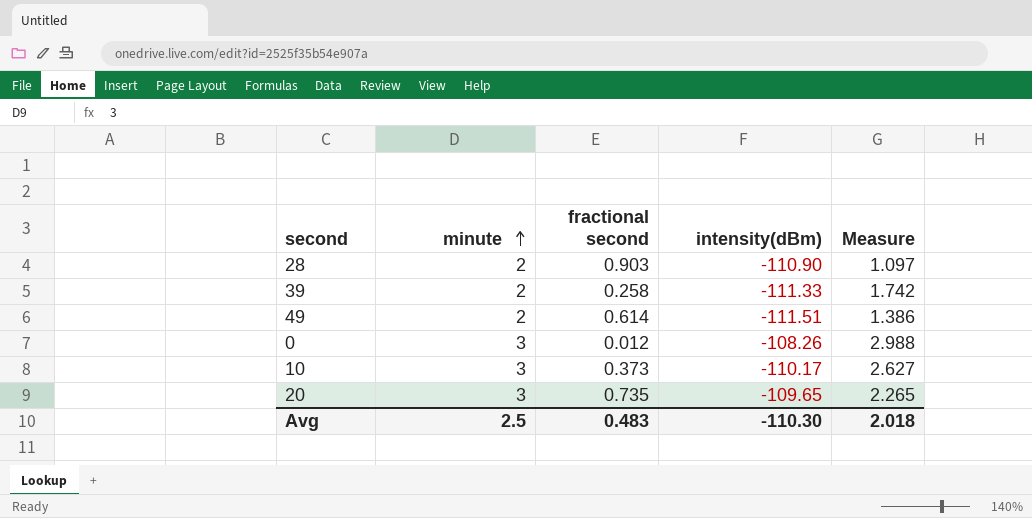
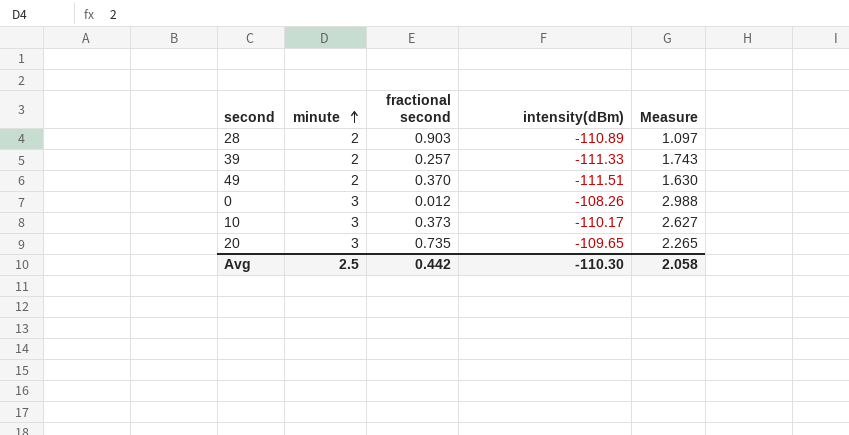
28 | intensity(dBm): -110.90 -> -110.89
39 | fractional second: 0.258 -> 0.257
39 | Measure: 1.742 -> 1.743
49 | fractional second: 0.614 -> 0.370
49 | Measure: 1.386 -> 1.630
Avg | fractional second: 0.483 -> 0.442
Avg | Measure: 2.018 -> 2.058

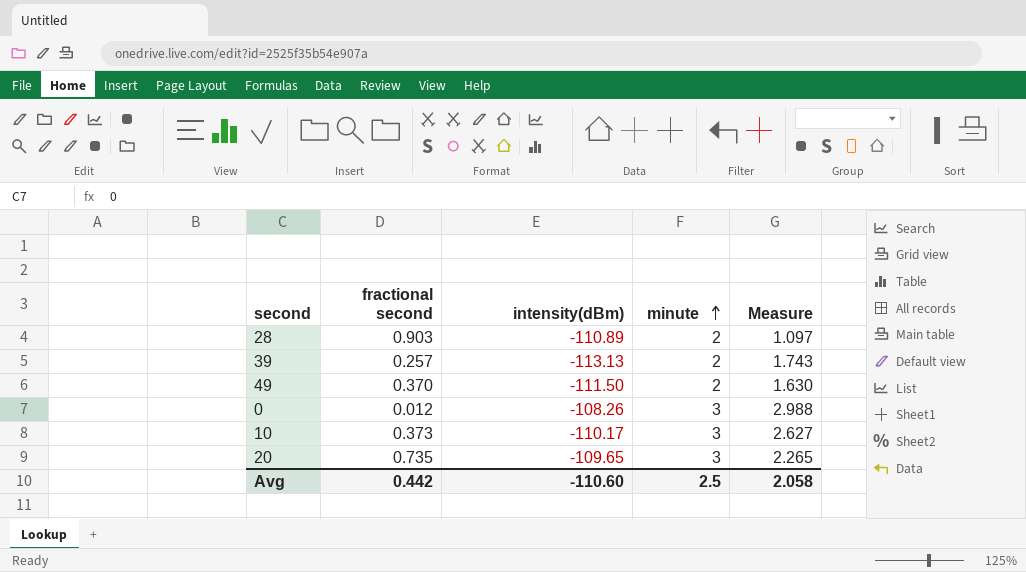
column minute | position: 2 -> 4
39 | intensity(dBm): -111.33 -> -113.13
49 | intensity(dBm): -111.51 -> -111.50
Avg | intensity(dBm): -110.30 -> -110.60

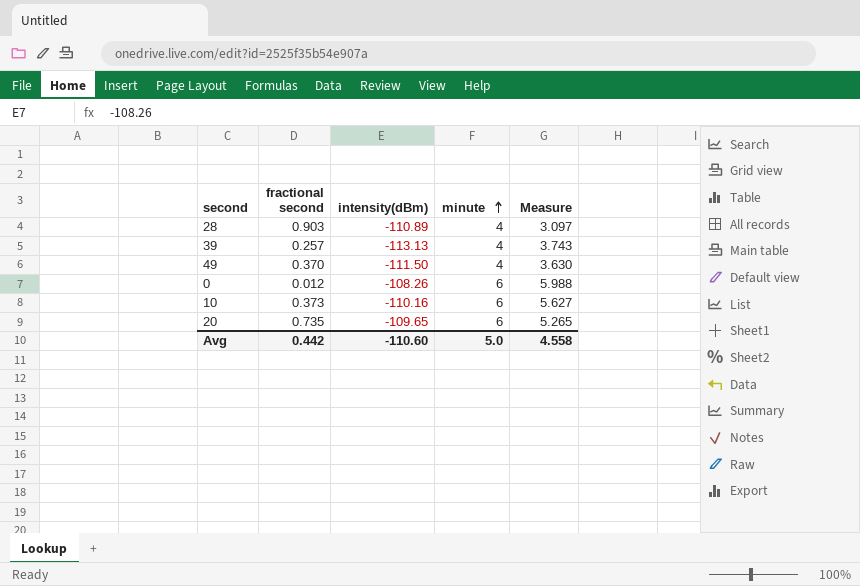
28 | minute: 2 -> 4
28 | Measure: 1.097 -> 3.097
39 | minute: 2 -> 4
39 | Measure: 1.743 -> 3.743
49 | minute: 2 -> 4
49 | Measure: 1.630 -> 3.630
0 | minute: 3 -> 6
0 | Measure: 2.988 -> 5.988
10 | intensity(dBm): -110.17 -> -110.16
10 | minute: 3 -> 6
10 | Measure: 2.627 -> 5.627
20 | minute: 3 -> 6
20 | Measure: 2.265 -> 5.265
Avg | minute: 2.5 -> 5.0
Avg | Measure: 2.058 -> 4.558

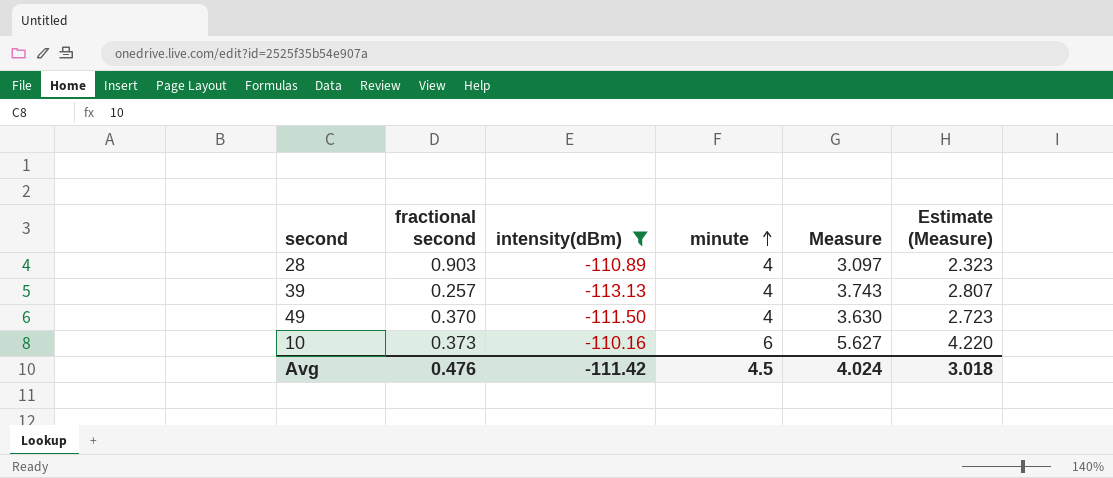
filter: none -> intensity(dBm) <= -110.16
column Estimate (Measure) | formula: none -> [Measure] * 0.75
Avg | fractional second: 0.442 -> 0.476
Avg | intensity(dBm): -110.60 -> -111.42
Avg | minute: 5.0 -> 4.5
Avg | Measure: 4.558 -> 4.024

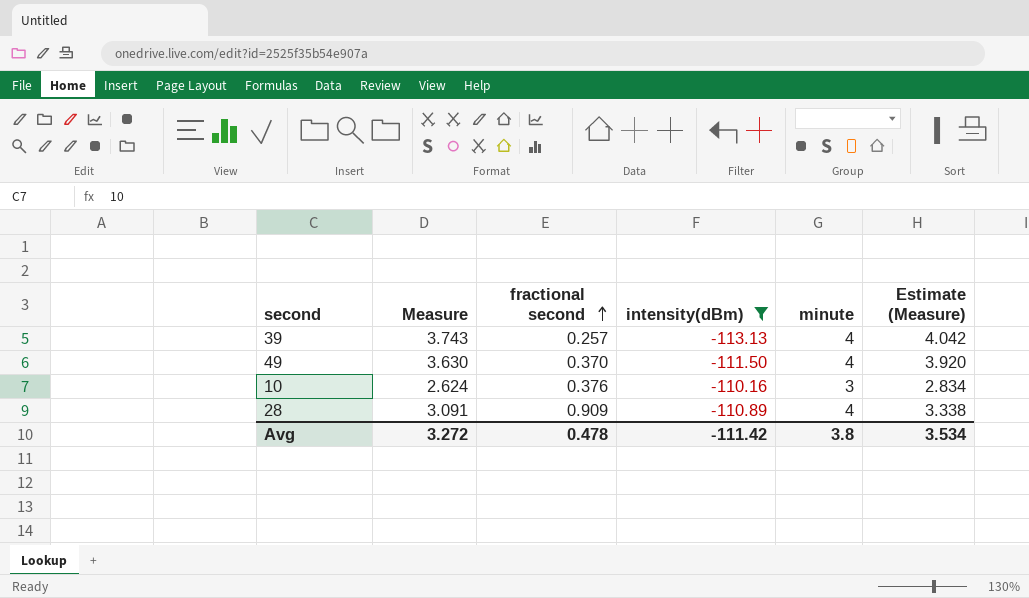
row order: minute ascending -> fractional second ascending
column Measure | position: 5 -> 2
column Estimate (Measure) | formula: [Measure] * 0.75 -> [Measure] * 1.08
10 | Measure: 5.627 -> 2.624
10 | fractional second: 0.373 -> 0.376
10 | minute: 6 -> 3
28 | Measure: 3.097 -> 3.091
28 | fractional second: 0.903 -> 0.909
Avg | Measure: 4.024 -> 3.272
Avg | fractional second: 0.476 -> 0.478
Avg | minute: 4.5 -> 3.8
Avg | Estimate (Measure): 3.018 -> 3.534

